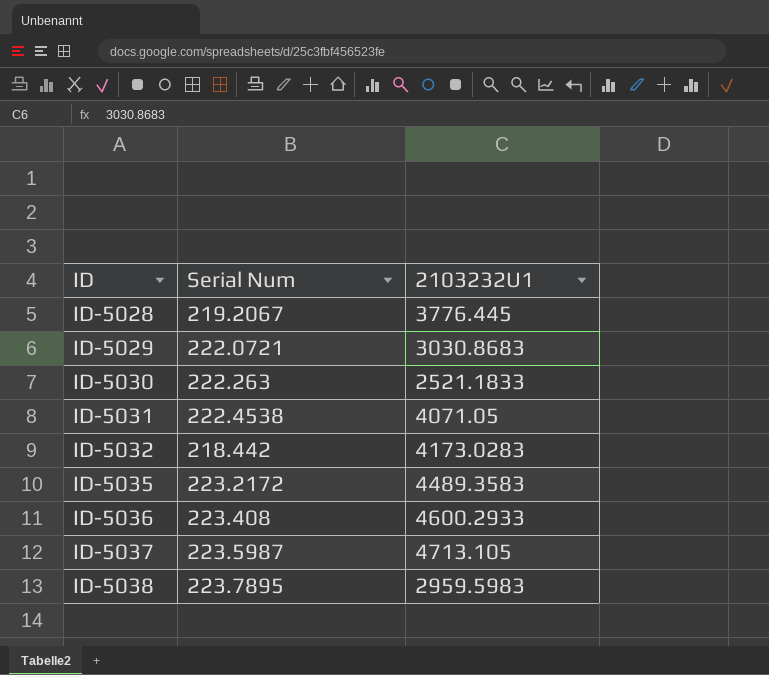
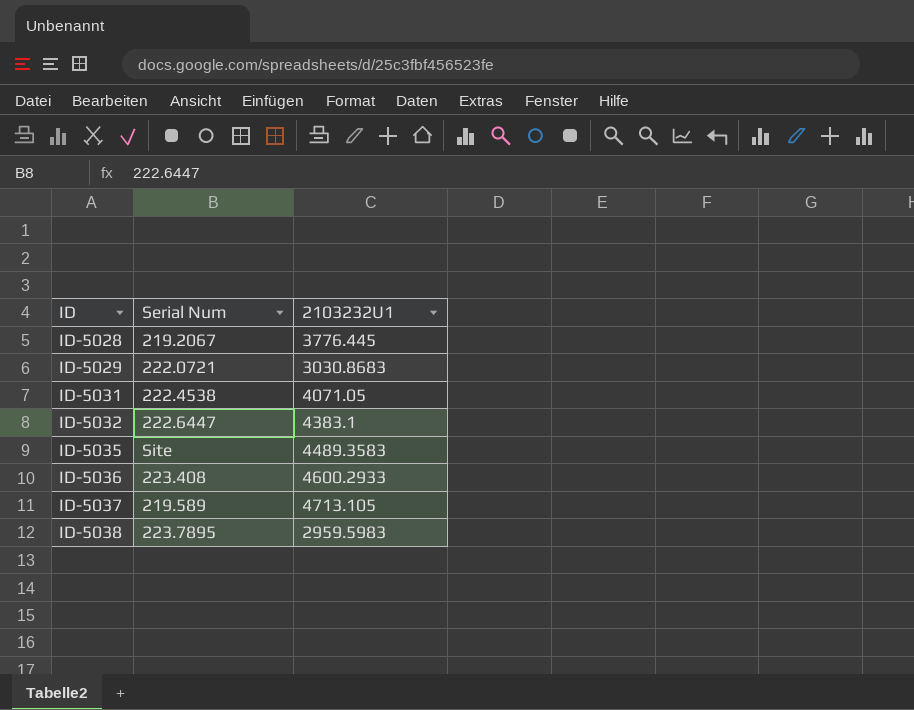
row ID-5030: 222.263 | 2521.1833 -> none
ID-5032 | Serial Num: 218.442 -> 222.6447
ID-5032 | 2103232U1: 4173.0283 -> 4383.1
ID-5035 | Serial Num: 223.2172 -> Site
ID-5037 | Serial Num: 223.5987 -> 219.589

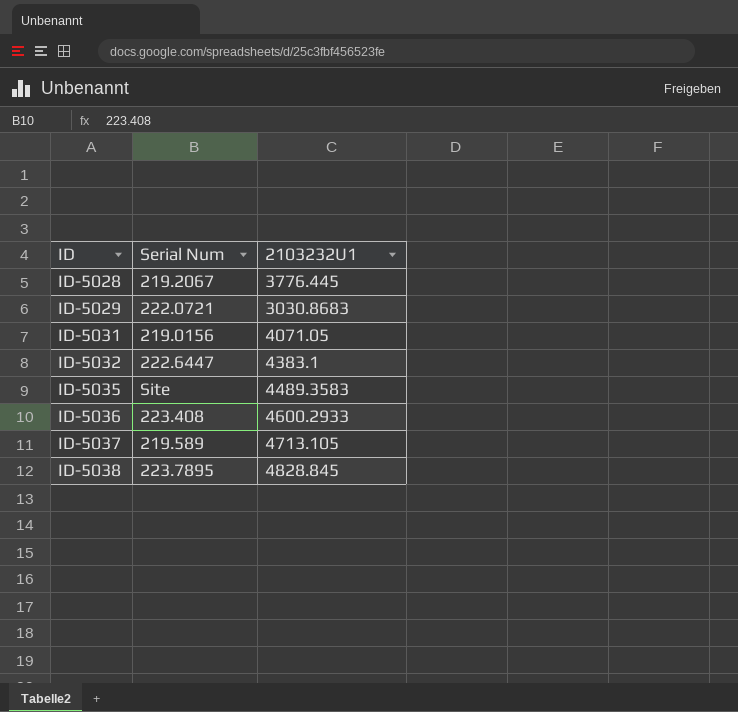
ID-5031 | Serial Num: 222.4538 -> 219.0156
ID-5038 | 2103232U1: 2959.5983 -> 4828.845

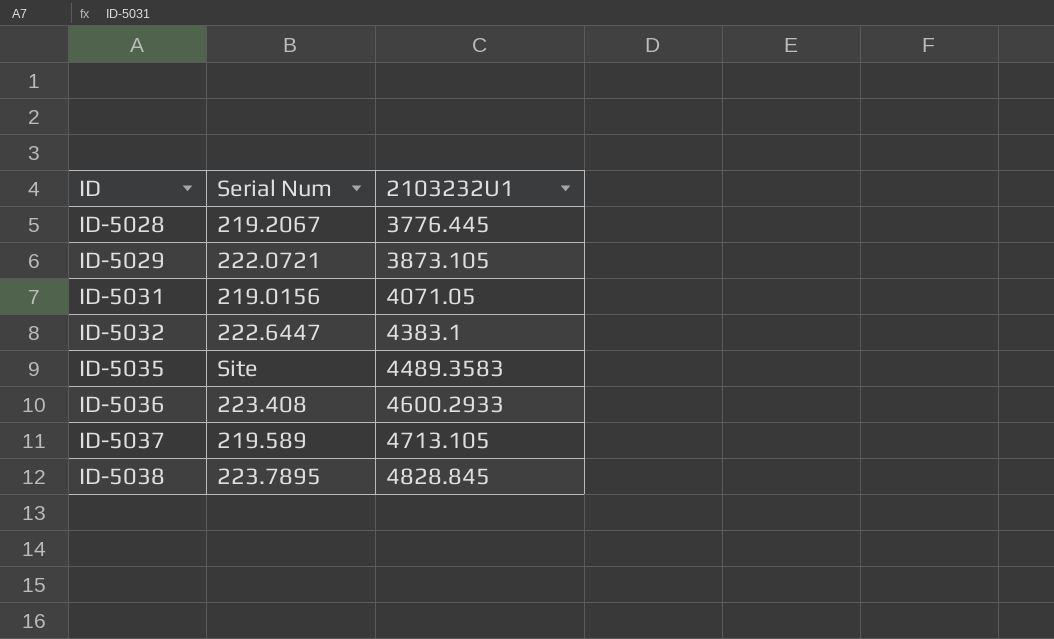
ID-5029 | 2103232U1: 3030.8683 -> 3873.105

